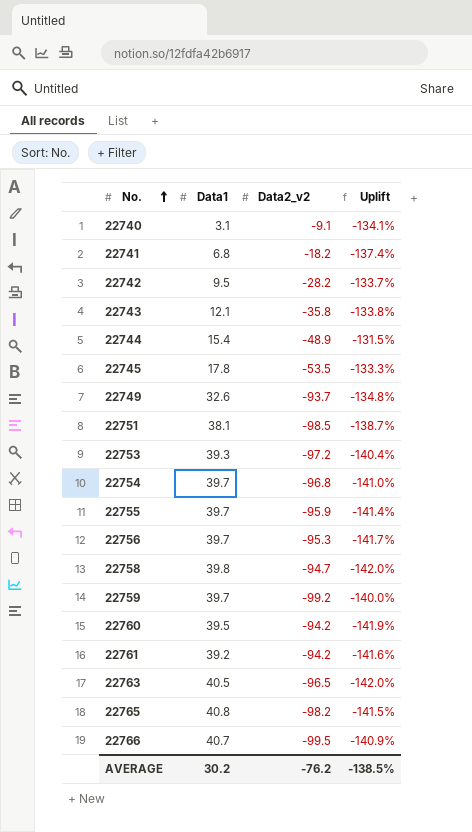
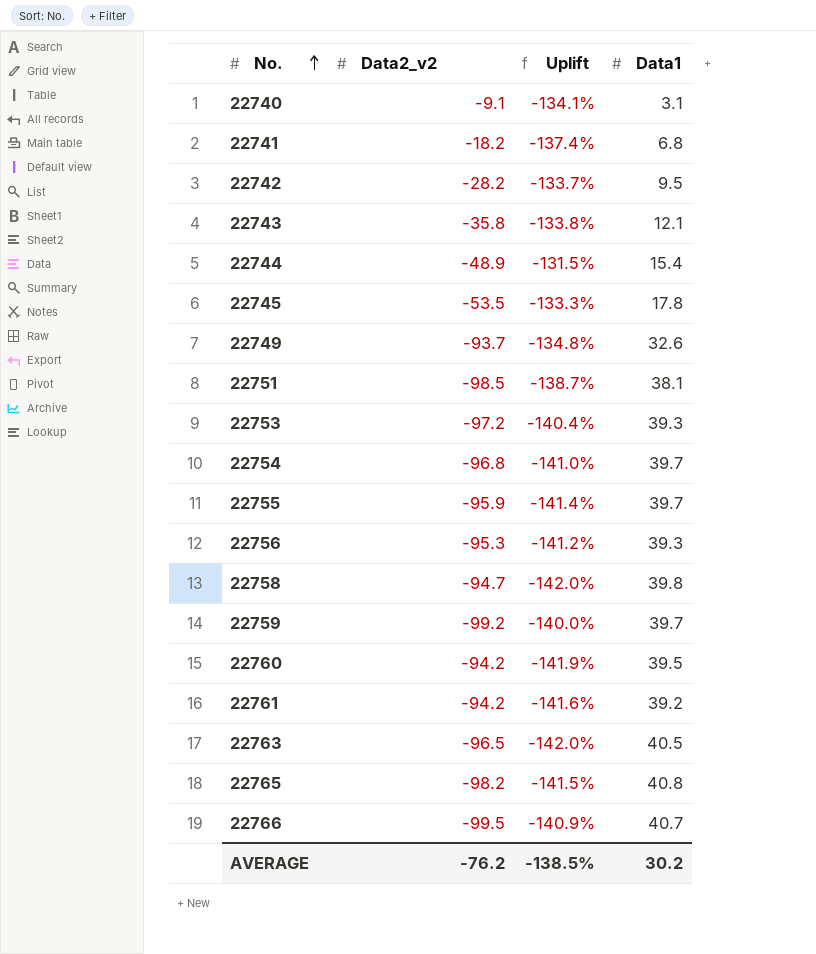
column Data1 | position: 2 -> 4
22756 | Uplift: -141.7% -> -141.2%
22756 | Data1: 39.7 -> 39.3

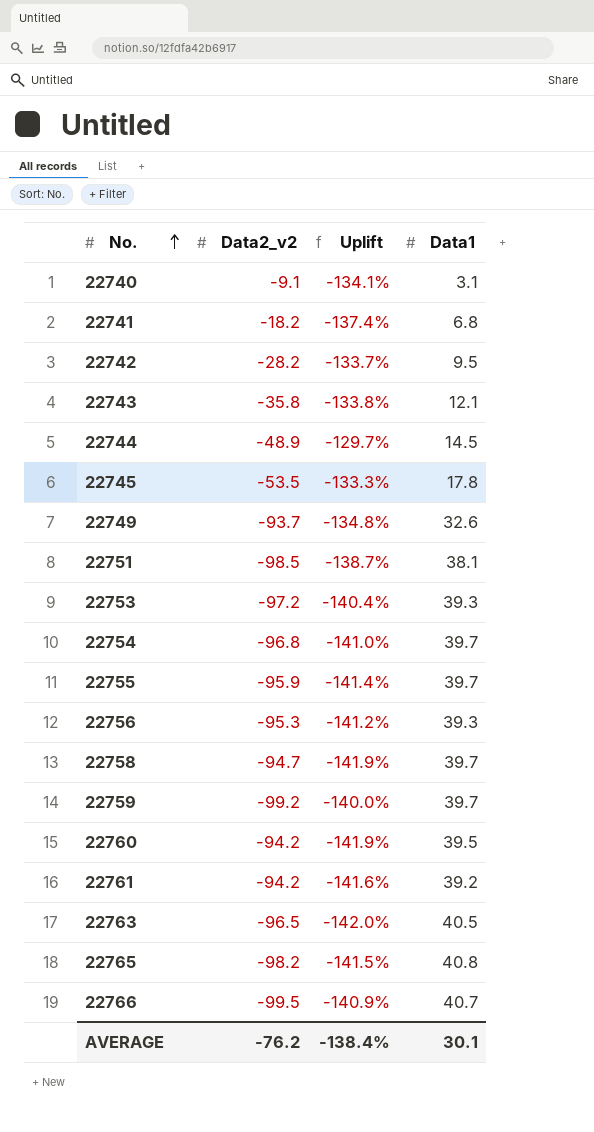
22744 | Uplift: -131.5% -> -129.7%
22744 | Data1: 15.4 -> 14.5
22758 | Uplift: -142.0% -> -141.9%
22758 | Data1: 39.8 -> 39.7
AVERAGE | Uplift: -138.5% -> -138.4%
AVERAGE | Data1: 30.2 -> 30.1

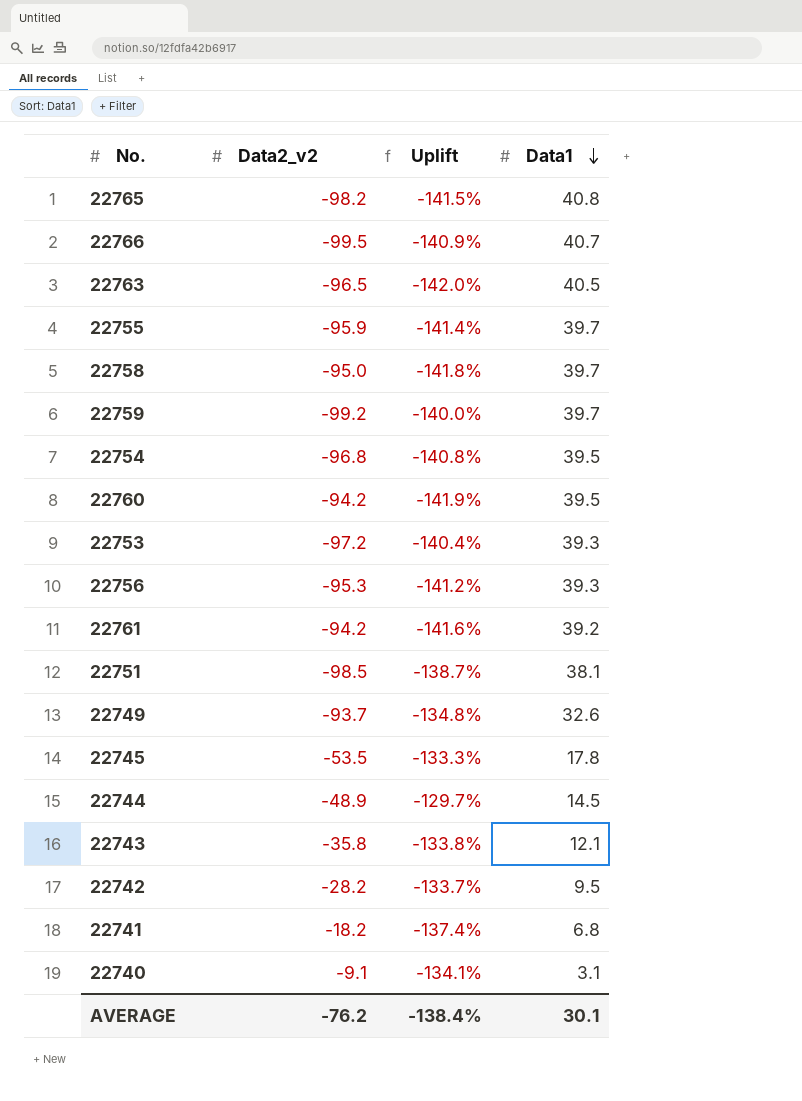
row order: No. ascending -> Data1 descending
22758 | Data2_v2: -94.7 -> -95.0
22758 | Uplift: -141.9% -> -141.8%
22754 | Uplift: -141.0% -> -140.8%
22754 | Data1: 39.7 -> 39.5

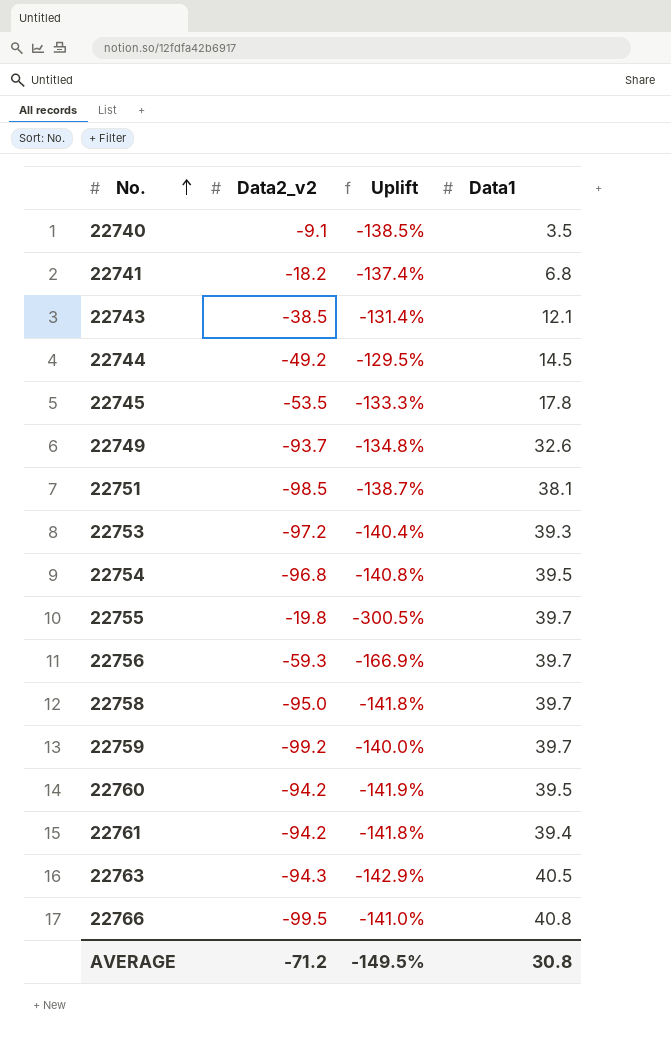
row order: Data1 descending -> No. ascending
row 22765: -98.2 | -141.5% | 40.8 -> none
row 22742: -28.2 | -133.7% | 9.5 -> none
22740 | Uplift: -134.1% -> -138.5%
22740 | Data1: 3.1 -> 3.5
22743 | Data2_v2: -35.8 -> -38.5
22743 | Uplift: -133.8% -> -131.4%
22744 | Data2_v2: -48.9 -> -49.2
22744 | Uplift: -129.7% -> -129.5%
22755 | Data2_v2: -95.9 -> -19.8
22755 | Uplift: -141.4% -> -300.5%
22756 | Data2_v2: -95.3 -> -59.3
22756 | Uplift: -141.2% -> -166.9%
22756 | Data1: 39.3 -> 39.7
22761 | Uplift: -141.6% -> -141.8%
22761 | Data1: 39.2 -> 39.4
22763 | Data2_v2: -96.5 -> -94.3
22763 | Uplift: -142.0% -> -142.9%
22766 | Uplift: -140.9% -> -141.0%
22766 | Data1: 40.7 -> 40.8
AVERAGE | Data2_v2: -76.2 -> -71.2
AVERAGE | Uplift: -138.4% -> -149.5%
AVERAGE | Data1: 30.1 -> 30.8

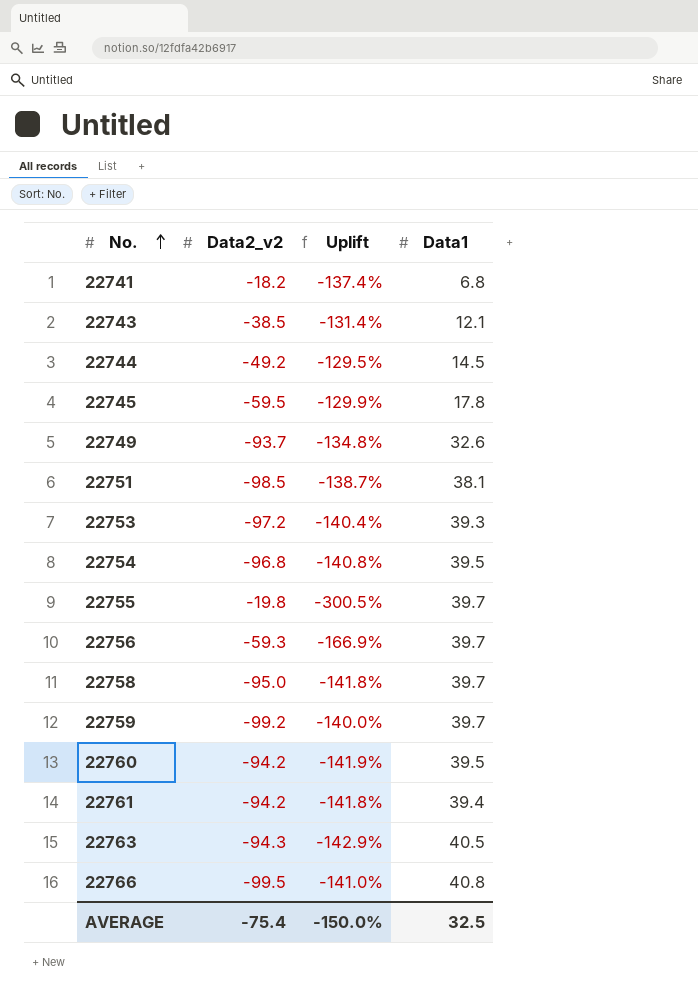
row 22740: -9.1 | -138.5% | 3.5 -> none
22745 | Data2_v2: -53.5 -> -59.5
22745 | Uplift: -133.3% -> -129.9%
AVERAGE | Data2_v2: -71.2 -> -75.4
AVERAGE | Uplift: -149.5% -> -150.0%
AVERAGE | Data1: 30.8 -> 32.5

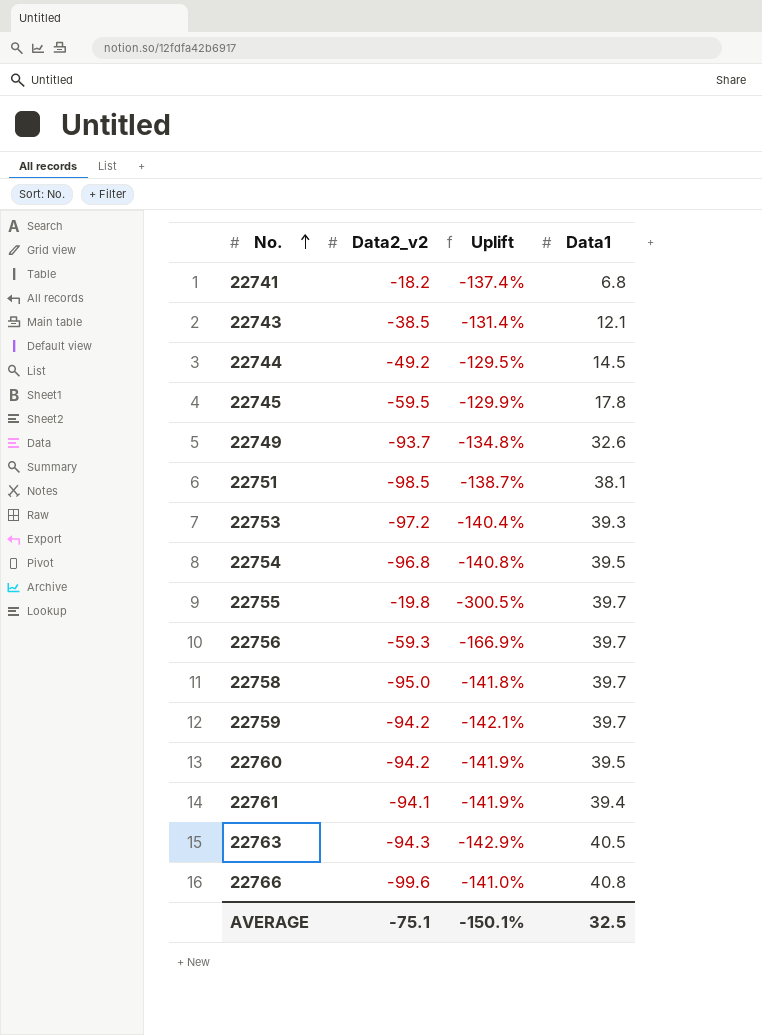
22759 | Data2_v2: -99.2 -> -94.2
22759 | Uplift: -140.0% -> -142.1%
22761 | Data2_v2: -94.2 -> -94.1
22761 | Uplift: -141.8% -> -141.9%
22766 | Data2_v2: -99.5 -> -99.6
AVERAGE | Data2_v2: -75.4 -> -75.1
AVERAGE | Uplift: -150.0% -> -150.1%

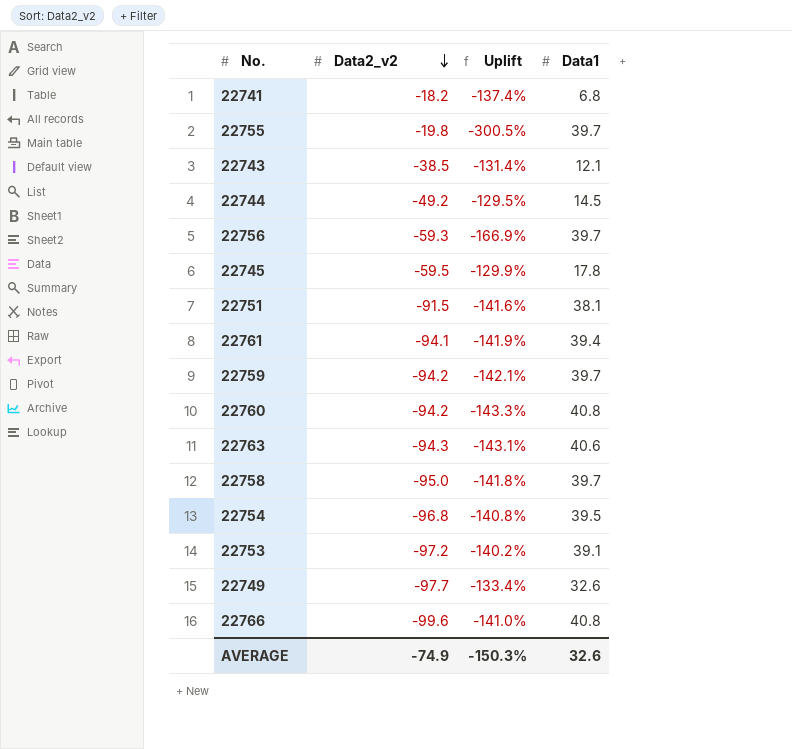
row order: No. ascending -> Data2_v2 descending
22751 | Data2_v2: -98.5 -> -91.5
22751 | Uplift: -138.7% -> -141.6%
22760 | Uplift: -141.9% -> -143.3%
22760 | Data1: 39.5 -> 40.8
22763 | Uplift: -142.9% -> -143.1%
22763 | Data1: 40.5 -> 40.6
22753 | Uplift: -140.4% -> -140.2%
22753 | Data1: 39.3 -> 39.1
22749 | Data2_v2: -93.7 -> -97.7
22749 | Uplift: -134.8% -> -133.4%
AVERAGE | Data2_v2: -75.1 -> -74.9
AVERAGE | Uplift: -150.1% -> -150.3%
AVERAGE | Data1: 32.5 -> 32.6

